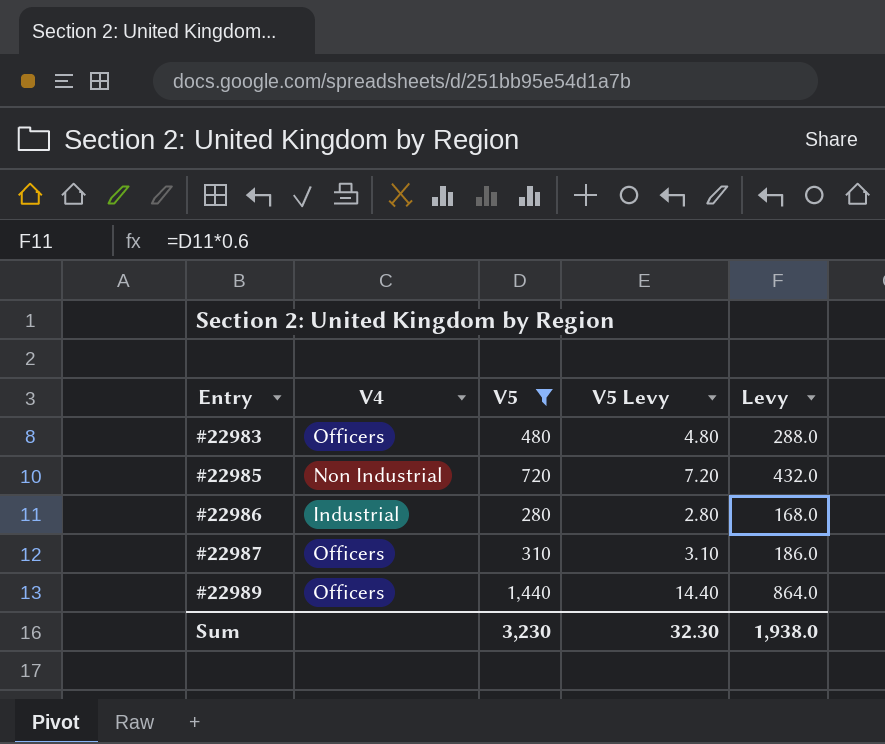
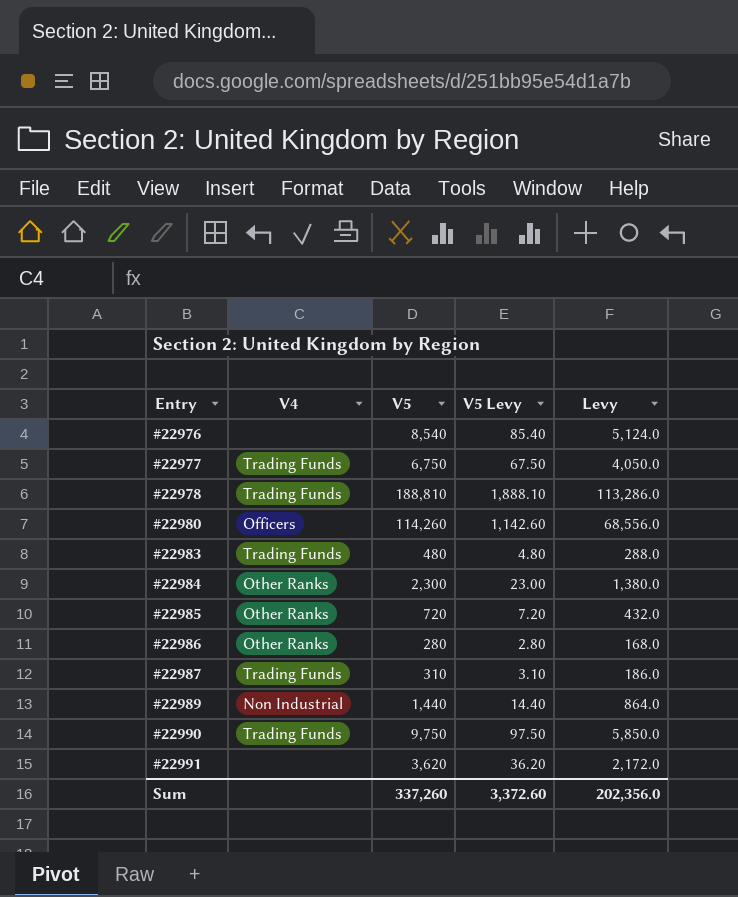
filter: V5 <= 1,440 -> none
#22983 | V4: Officers -> Trading Funds
#22985 | V4: Non Industrial -> Other Ranks
#22986 | V4: Industrial -> Other Ranks
#22987 | V4: Officers -> Trading Funds
#22989 | V4: Officers -> Non Industrial
Sum | V5: 3,230 -> 337,260
Sum | V5 Levy: 32.30 -> 3,372.60
Sum | Levy: 1,938.0 -> 202,356.0

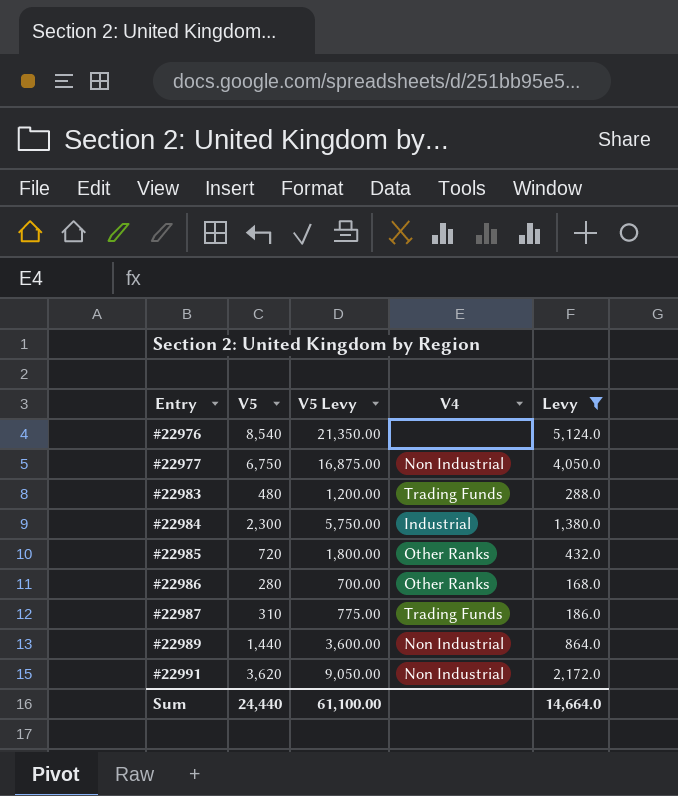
filter: none -> Levy <= 5,124.0
column V5 Levy | formula: [V5] * 0.01 -> [V5] * 2.5
column V4 | position: 2 -> 4
#22977 | V4: Trading Funds -> Non Industrial
#22984 | V4: Other Ranks -> Industrial
#22991 | V4: none -> Non Industrial
Sum | V5: 337,260 -> 24,440
Sum | V5 Levy: 3,372.60 -> 61,100.00
Sum | Levy: 202,356.0 -> 14,664.0

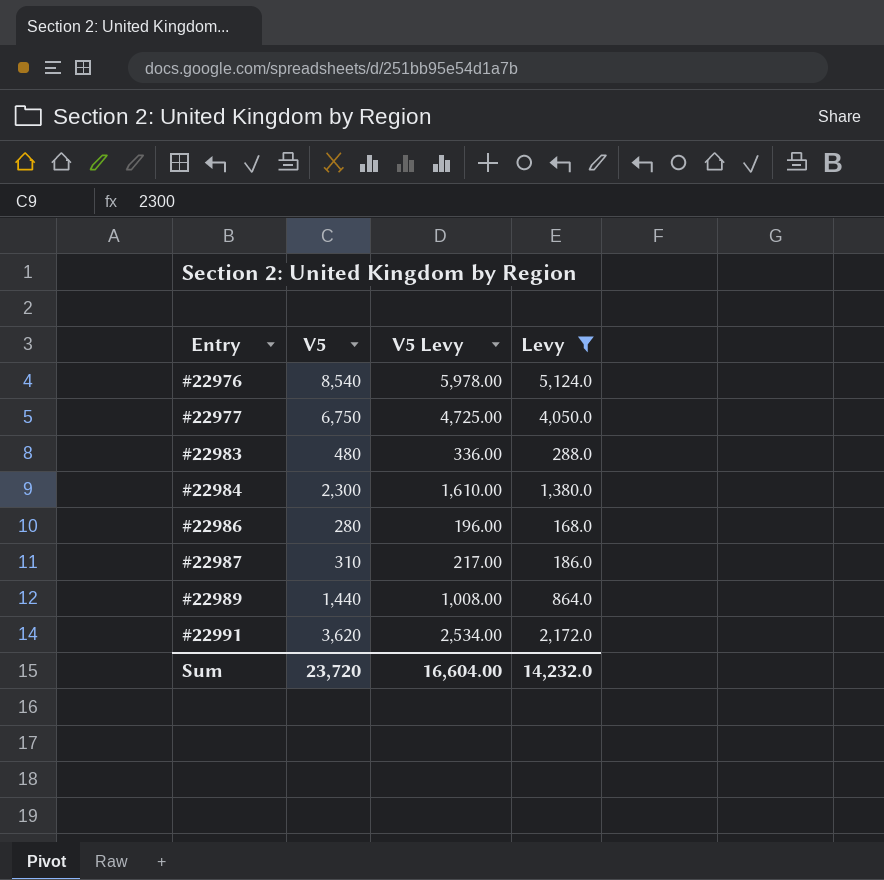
column V4 | position: 4 -> none
column V5 Levy | formula: [V5] * 2.5 -> [V5] * 0.7
row #22985: 720 | 1,800.00 | Other Ranks | 432.0 -> none
Sum | V5: 24,440 -> 23,720
Sum | V5 Levy: 61,100.00 -> 16,604.00
Sum | Levy: 14,664.0 -> 14,232.0

